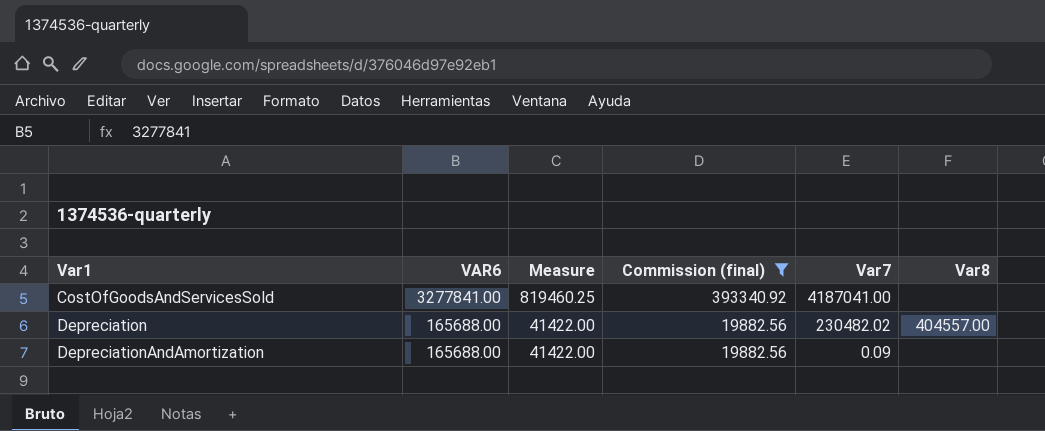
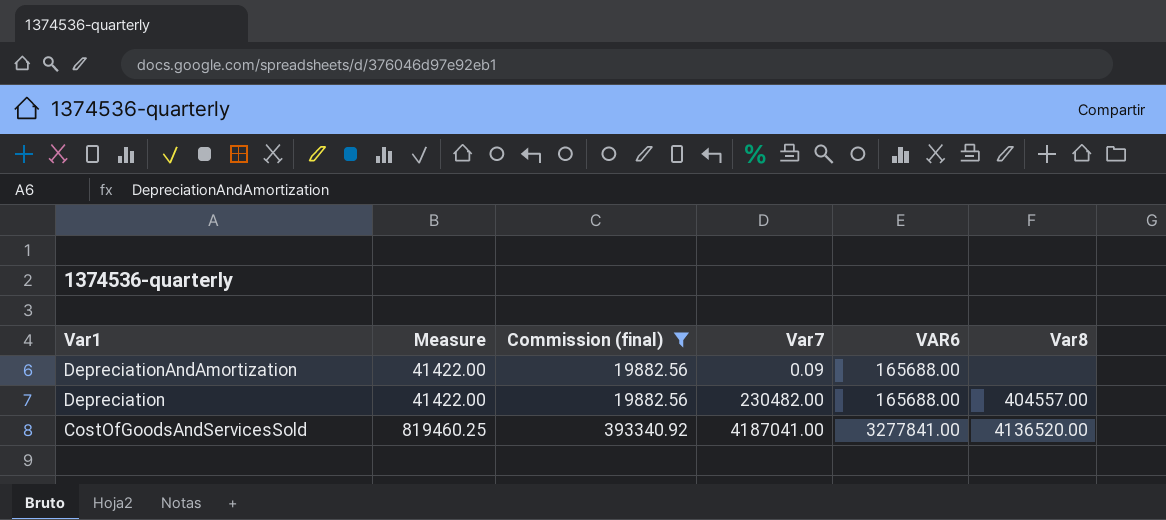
row order: Var1 ascending -> Var1 descending
column VAR6 | position: 2 -> 5
Depreciation | Var7: 230482.02 -> 230482.00
CostOfGoodsAndServicesSold | Var8: none -> 4136520.00

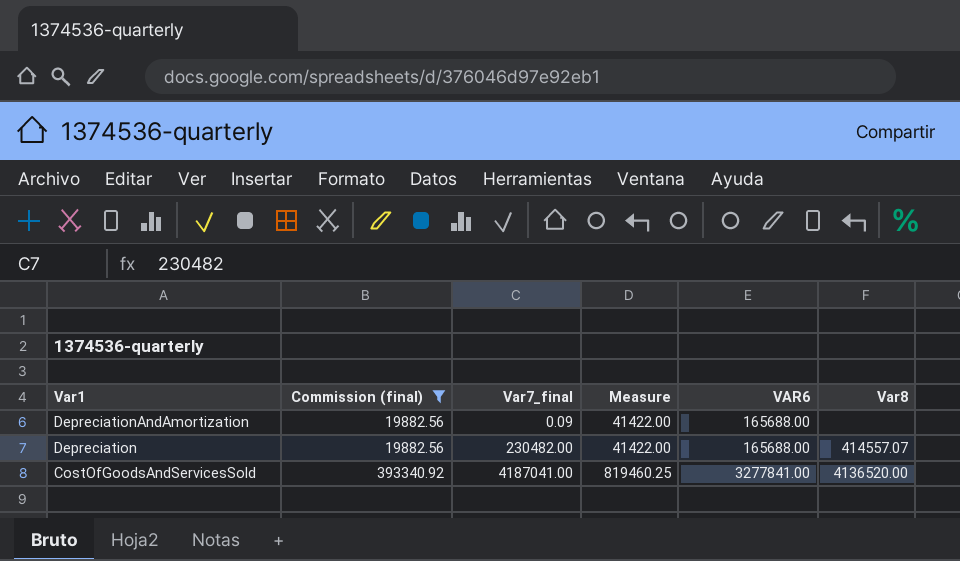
column name: Var7 -> Var7_final
column Measure | position: 2 -> 4
Depreciation | Var8: 404557.00 -> 414557.07

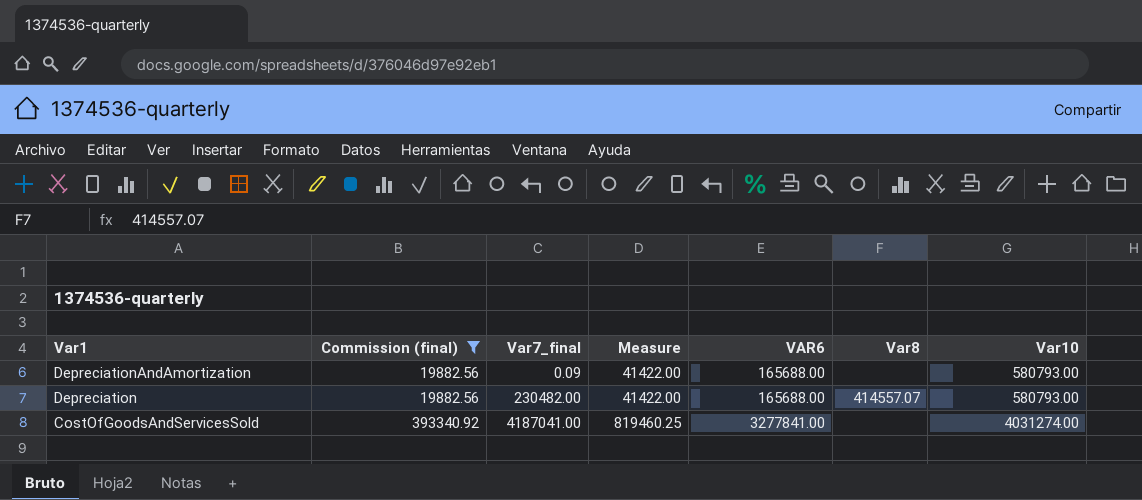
column Var10 | position: none -> 7
CostOfGoodsAndServicesSold | Var8: 4136520.00 -> none

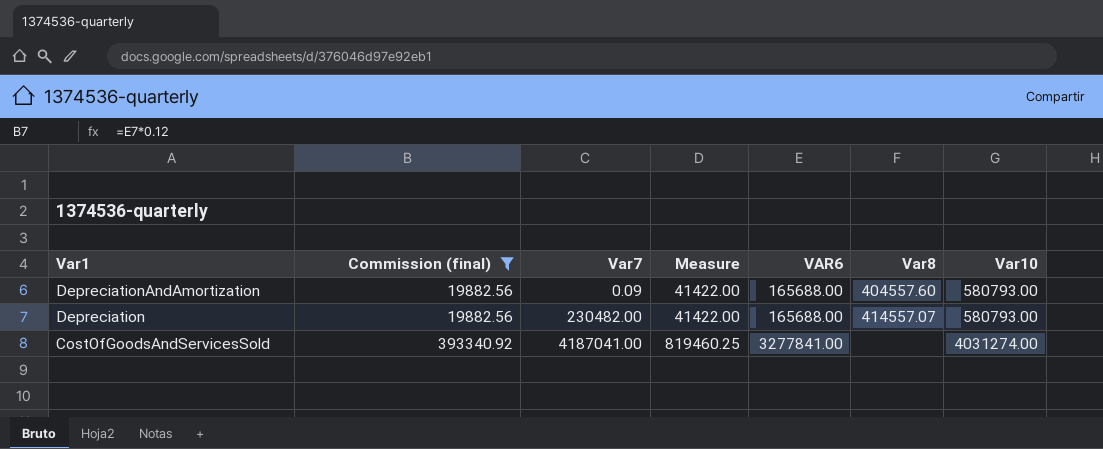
column name: Var7_final -> Var7
DepreciationAndAmortization | Var8: none -> 404557.60

